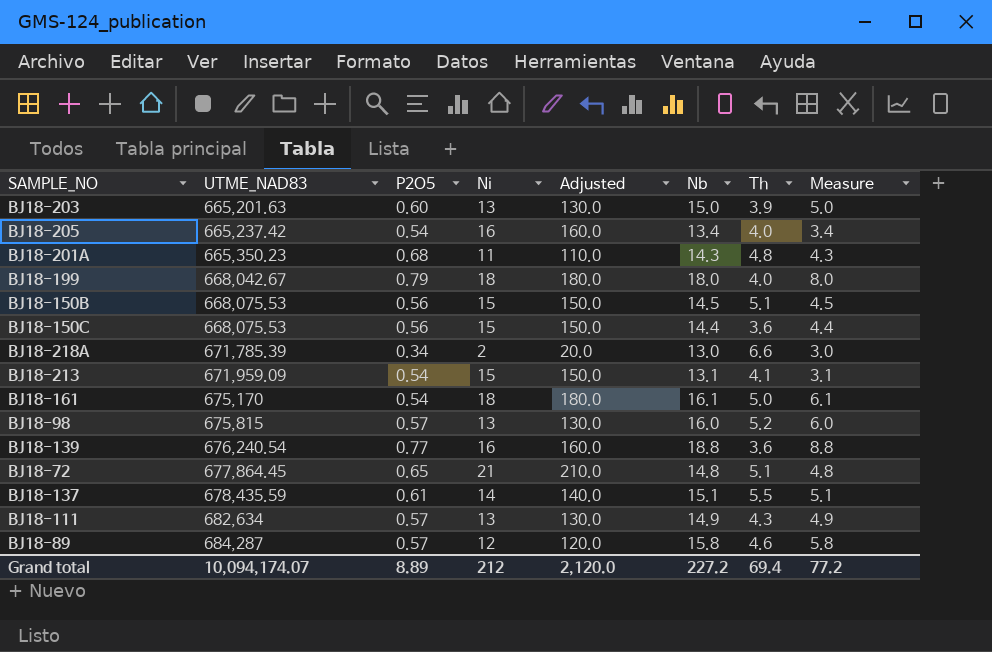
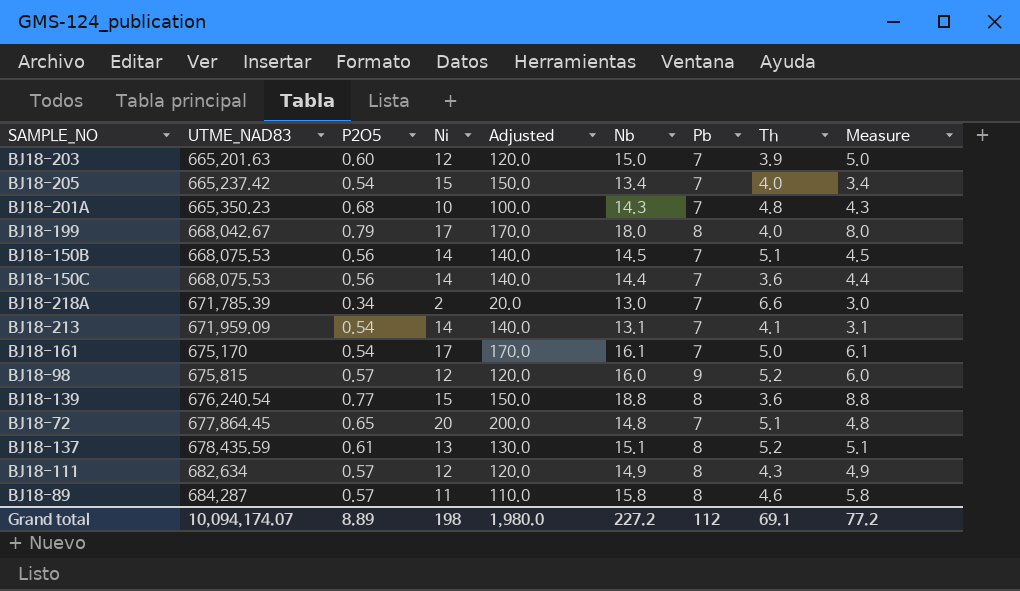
column Pb | position: none -> 7
BJ18-203 | Ni: 13 -> 12
BJ18-203 | Adjusted: 130.0 -> 120.0
BJ18-205 | Ni: 16 -> 15
BJ18-205 | Adjusted: 160.0 -> 150.0
BJ18-201A | Ni: 11 -> 10
BJ18-201A | Adjusted: 110.0 -> 100.0
BJ18-199 | Ni: 18 -> 17
BJ18-199 | Adjusted: 180.0 -> 170.0
BJ18-150B | Ni: 15 -> 14
BJ18-150B | Adjusted: 150.0 -> 140.0
BJ18-150C | Ni: 15 -> 14
BJ18-150C | Adjusted: 150.0 -> 140.0
BJ18-213 | Ni: 15 -> 14
BJ18-213 | Adjusted: 150.0 -> 140.0
BJ18-161 | Ni: 18 -> 17
BJ18-161 | Adjusted: 180.0 -> 170.0
BJ18-98 | Ni: 13 -> 12
BJ18-98 | Adjusted: 130.0 -> 120.0
BJ18-139 | Ni: 16 -> 15
BJ18-139 | Adjusted: 160.0 -> 150.0
BJ18-72 | Ni: 21 -> 20
BJ18-72 | Adjusted: 210.0 -> 200.0
BJ18-137 | Ni: 14 -> 13
BJ18-137 | Adjusted: 140.0 -> 130.0
BJ18-137 | Th: 5.5 -> 5.2
BJ18-111 | Ni: 13 -> 12
BJ18-111 | Adjusted: 130.0 -> 120.0
BJ18-89 | Ni: 12 -> 11
BJ18-89 | Adjusted: 120.0 -> 110.0
Grand total | Ni: 212 -> 198
Grand total | Adjusted: 2,120.0 -> 1,980.0
Grand total | Th: 69.4 -> 69.1

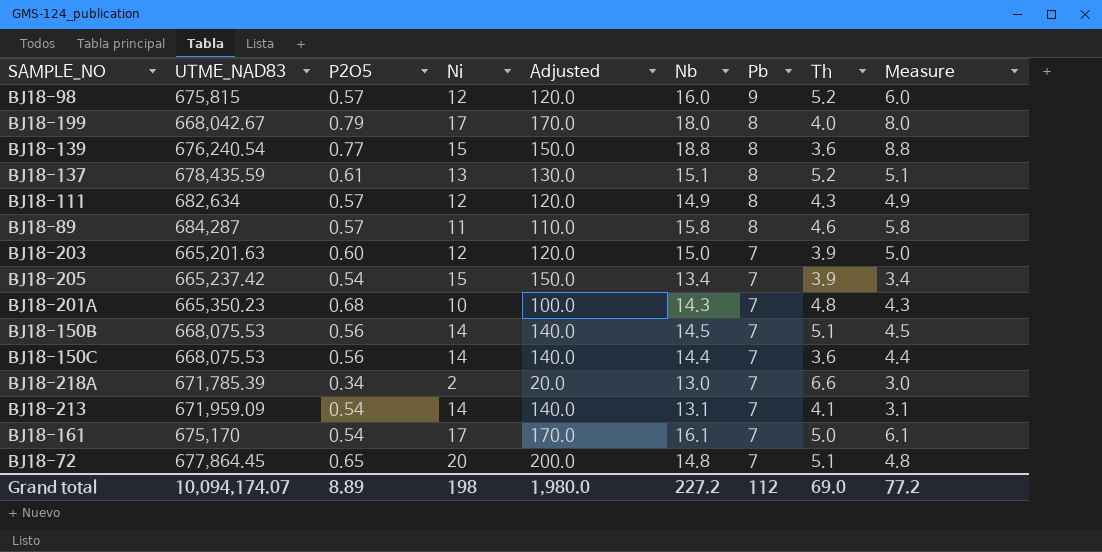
row order: UTME_NAD83 ascending -> Pb descending
BJ18-205 | Th: 4.0 -> 3.9
Grand total | Th: 69.1 -> 69.0

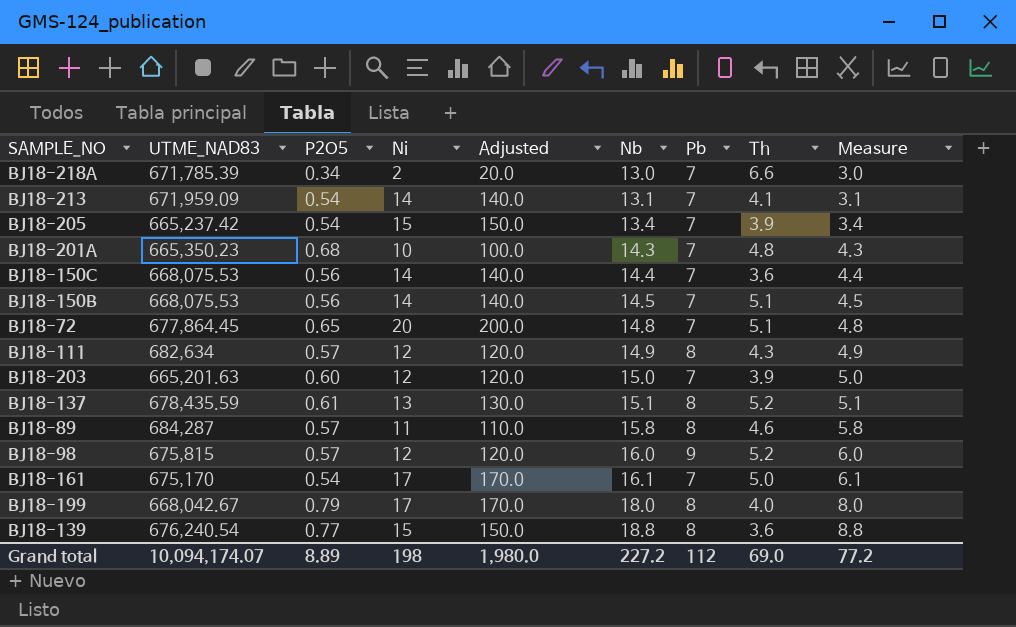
row order: Pb descending -> Nb ascending

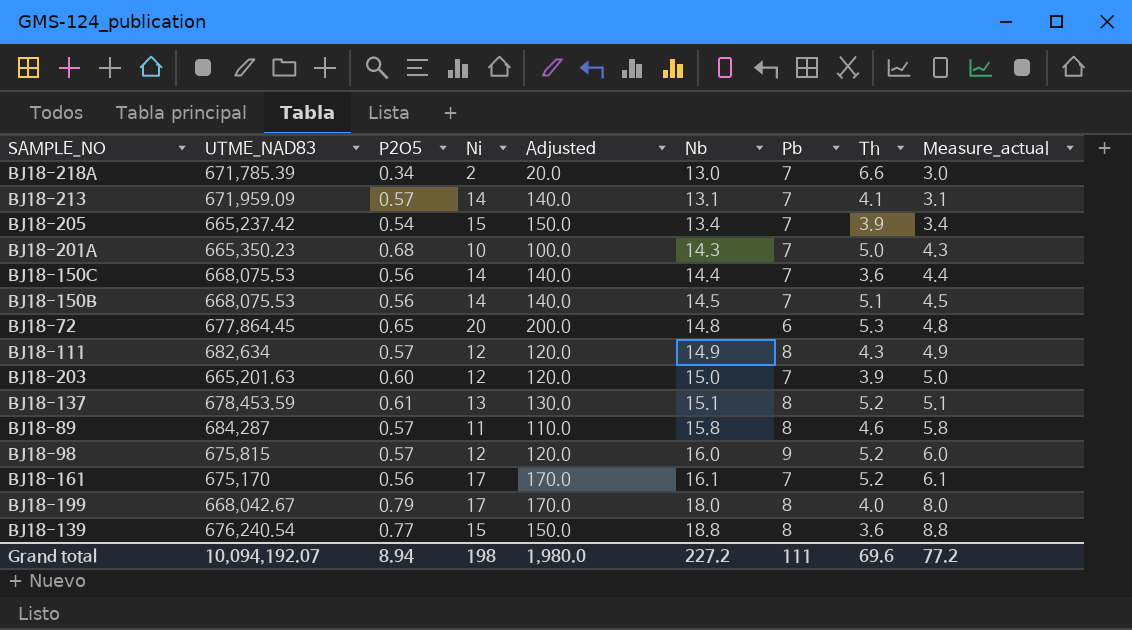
column name: Measure -> Measure_actual
BJ18-213 | P2O5: 0.54 -> 0.57
BJ18-201A | Th: 4.8 -> 5.0
BJ18-72 | Pb: 7 -> 6
BJ18-72 | Th: 5.1 -> 5.3
BJ18-137 | UTME_NAD83: 678,435.59 -> 678,453.59
BJ18-161 | P2O5: 0.54 -> 0.56
BJ18-161 | Th: 5.0 -> 5.2
Grand total | UTME_NAD83: 10,094,174.07 -> 10,094,192.07
Grand total | P2O5: 8.89 -> 8.94
Grand total | Pb: 112 -> 111
Grand total | Th: 69.0 -> 69.6

